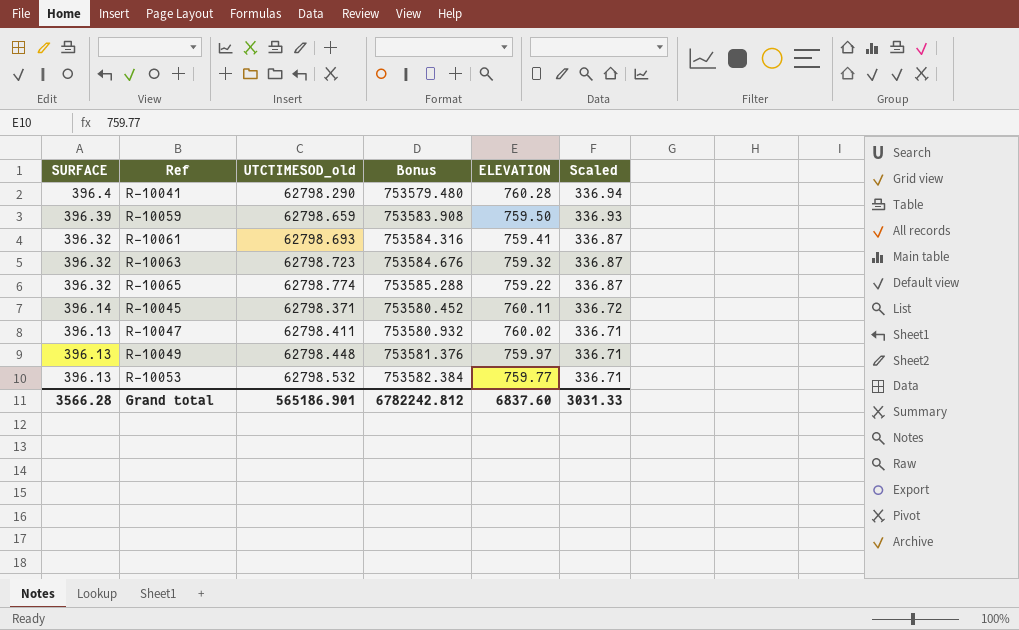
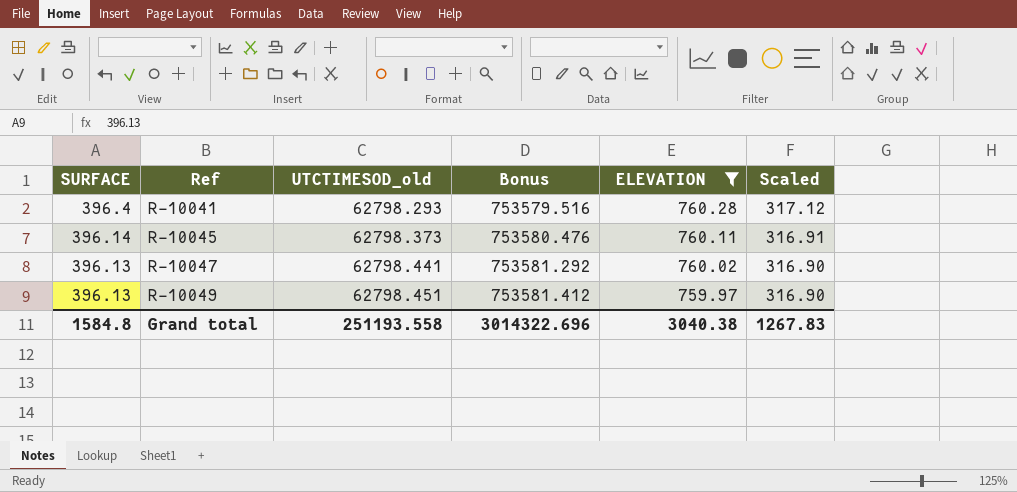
filter: none -> ELEVATION >= 759.97
column Scaled | formula: [SURFACE] * 0.85 -> [SURFACE] * 0.8
R-10041 | UTCTIMESOD_old: 62798.290 -> 62798.293
R-10041 | Bonus: 753579.480 -> 753579.516
R-10045 | UTCTIMESOD_old: 62798.371 -> 62798.373
R-10045 | Bonus: 753580.452 -> 753580.476
R-10047 | UTCTIMESOD_old: 62798.411 -> 62798.441
R-10047 | Bonus: 753580.932 -> 753581.292
R-10049 | UTCTIMESOD_old: 62798.448 -> 62798.451
R-10049 | Bonus: 753581.376 -> 753581.412
Grand total | SURFACE: 3566.28 -> 1584.8
Grand total | UTCTIMESOD_old: 565186.901 -> 251193.558
Grand total | Bonus: 6782242.812 -> 3014322.696
Grand total | ELEVATION: 6837.60 -> 3040.38
Grand total | Scaled: 3031.33 -> 1267.83

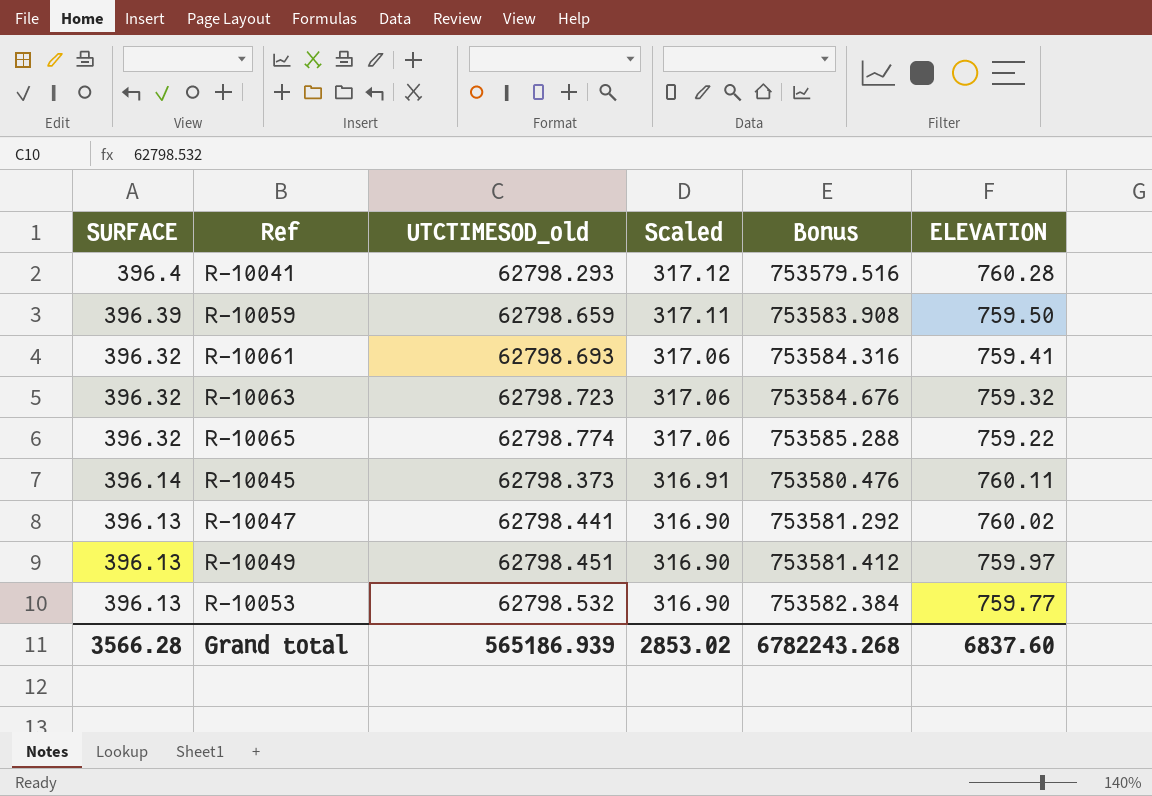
filter: ELEVATION >= 759.97 -> none
column Scaled | position: 6 -> 4
Grand total | SURFACE: 1584.8 -> 3566.28
Grand total | UTCTIMESOD_old: 251193.558 -> 565186.939
Grand total | Scaled: 1267.83 -> 2853.02
Grand total | Bonus: 3014322.696 -> 6782243.268
Grand total | ELEVATION: 3040.38 -> 6837.60

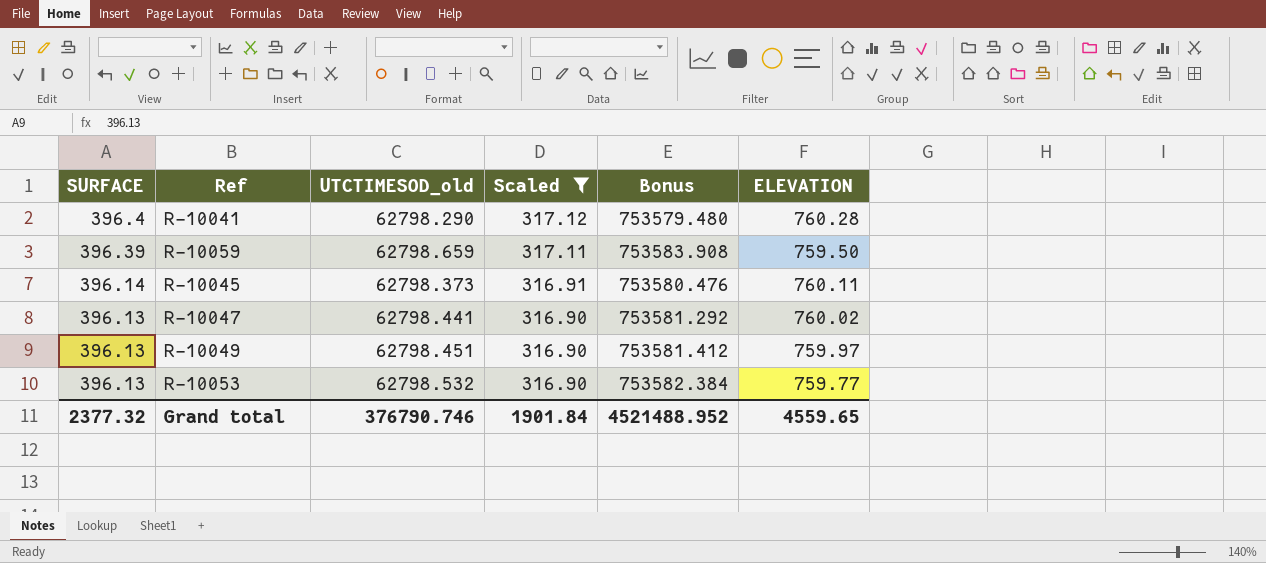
filter: none -> Scaled != 317.06
R-10041 | UTCTIMESOD_old: 62798.293 -> 62798.290
R-10041 | Bonus: 753579.516 -> 753579.480
Grand total | SURFACE: 3566.28 -> 2377.32
Grand total | UTCTIMESOD_old: 565186.939 -> 376790.746
Grand total | Scaled: 2853.02 -> 1901.84
Grand total | Bonus: 6782243.268 -> 4521488.952
Grand total | ELEVATION: 6837.60 -> 4559.65

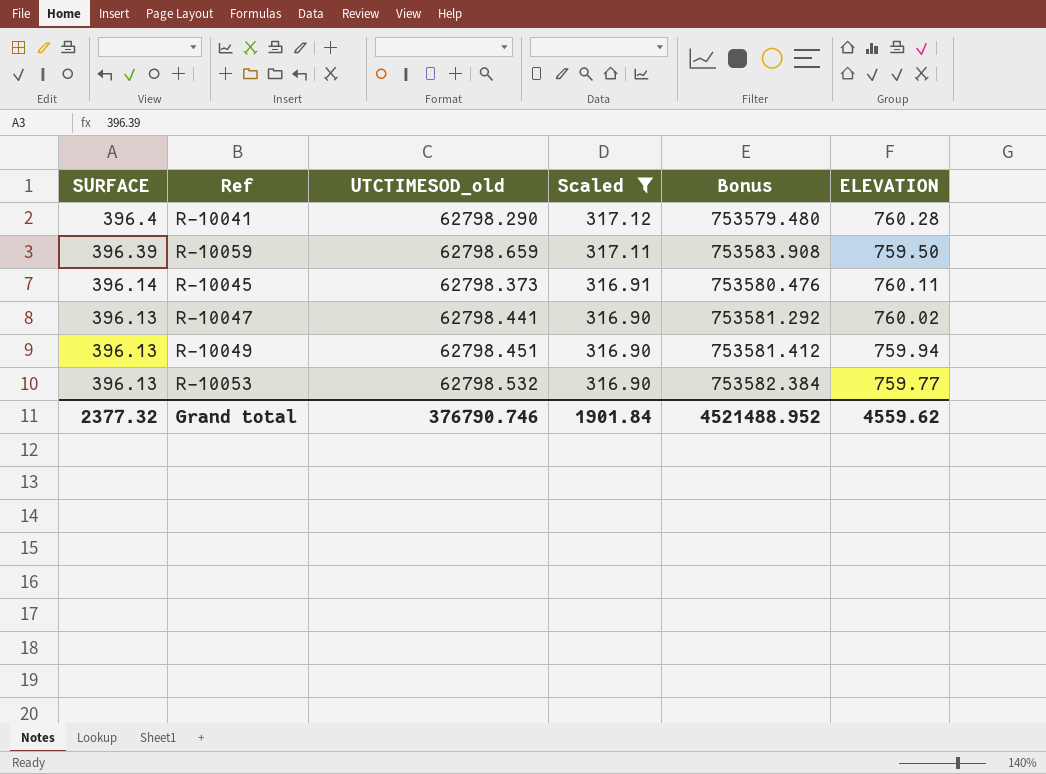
R-10049 | ELEVATION: 759.97 -> 759.94
Grand total | ELEVATION: 4559.65 -> 4559.62

